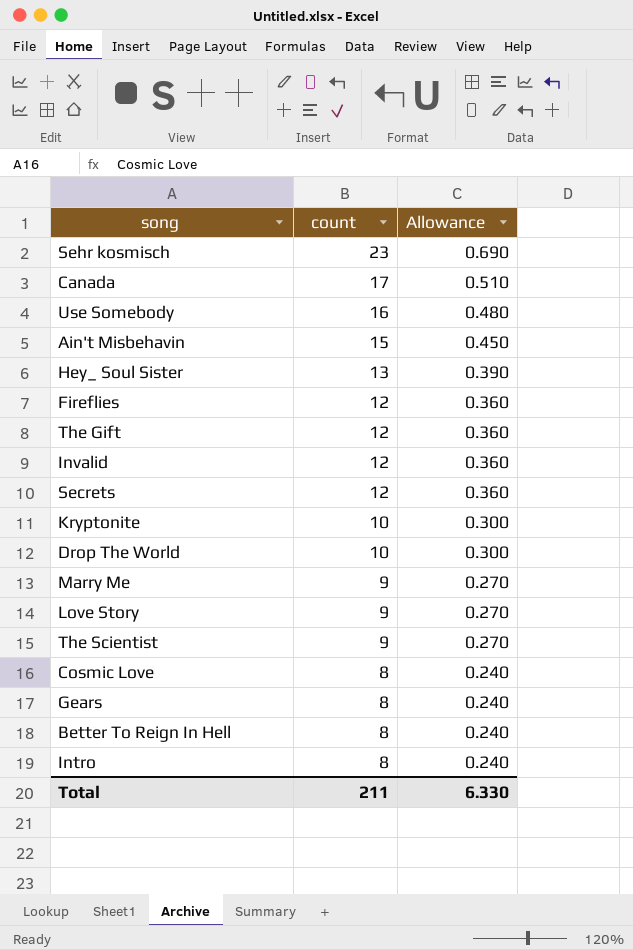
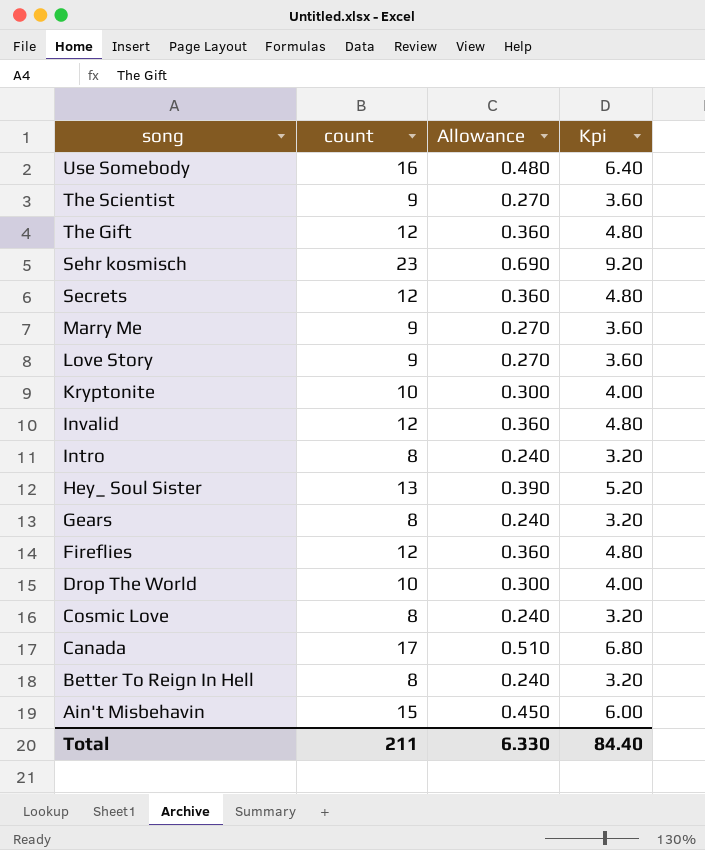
row order: count descending -> song descending
column Kpi | formula: none -> [count] * 0.4

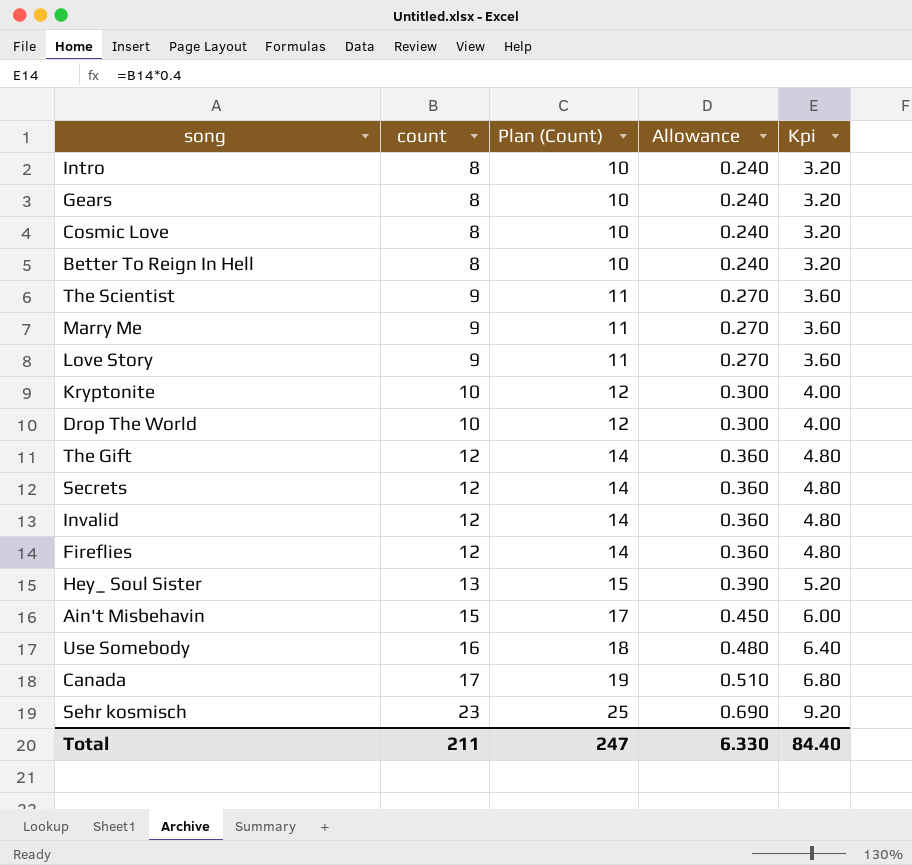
row order: song descending -> count ascending
column Plan (Count) | formula: none -> [count] + 2

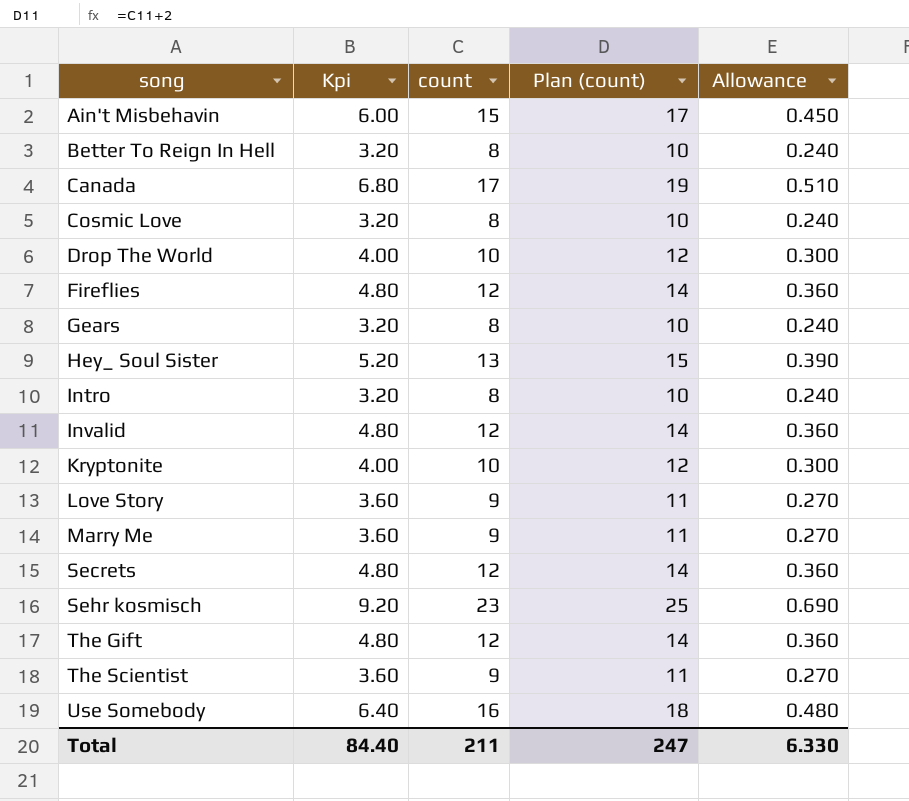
row order: count ascending -> song ascending
column Kpi | position: 5 -> 2
column name: Plan (Count) -> Plan (count)

